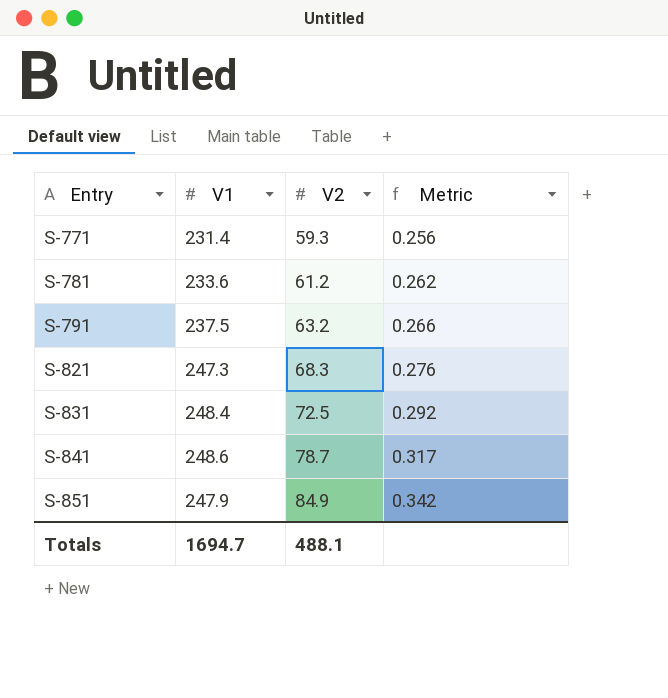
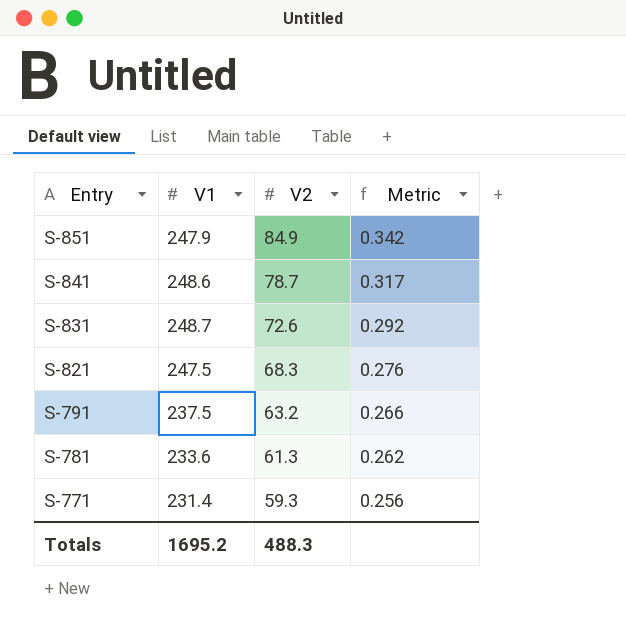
row order: Entry ascending -> Entry descending
S-831 | V1: 248.4 -> 248.7
S-831 | V2: 72.5 -> 72.6
S-821 | V1: 247.3 -> 247.5
S-781 | V2: 61.2 -> 61.3
Totals | V1: 1694.7 -> 1695.2
Totals | V2: 488.1 -> 488.3

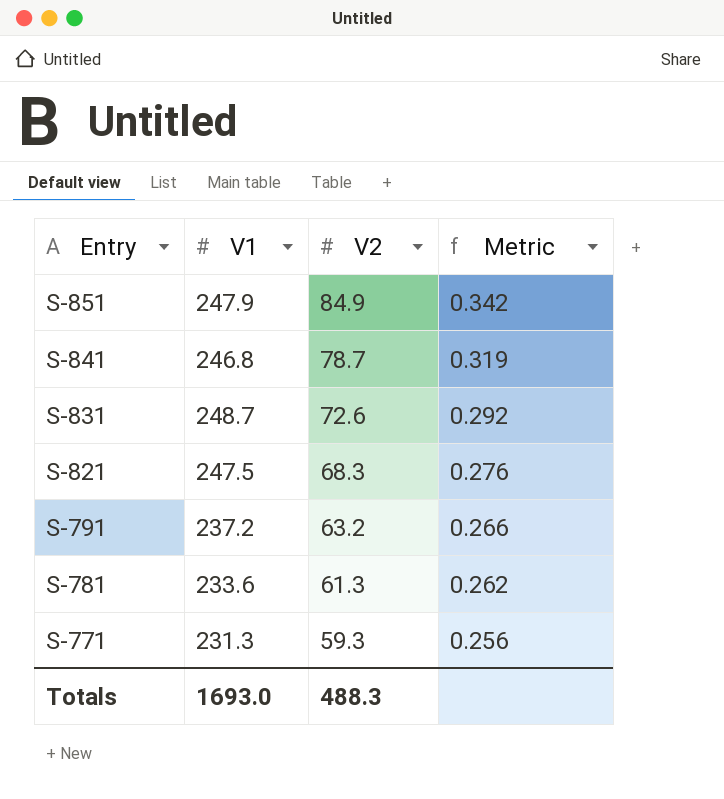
S-841 | V1: 248.6 -> 246.8
S-841 | Metric: 0.317 -> 0.319
S-791 | V1: 237.5 -> 237.2
S-771 | V1: 231.4 -> 231.3
Totals | V1: 1695.2 -> 1693.0

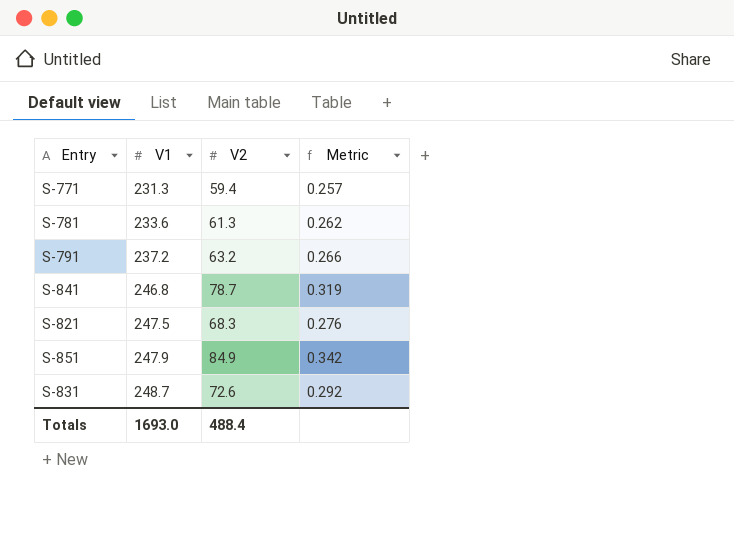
row order: Entry descending -> V1 ascending
S-771 | V2: 59.3 -> 59.4
S-771 | Metric: 0.256 -> 0.257
Totals | V2: 488.3 -> 488.4

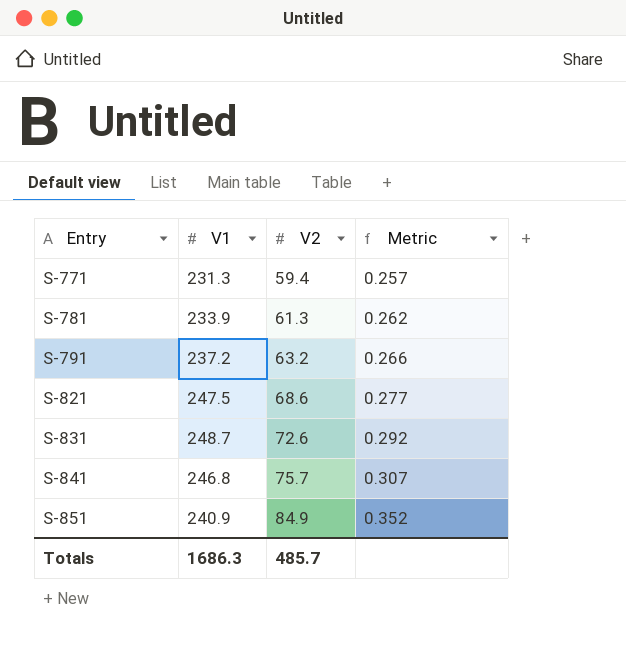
row order: V1 ascending -> Entry ascending
S-781 | V1: 233.6 -> 233.9
S-821 | V2: 68.3 -> 68.6
S-821 | Metric: 0.276 -> 0.277
S-841 | V2: 78.7 -> 75.7
S-841 | Metric: 0.319 -> 0.307
S-851 | V1: 247.9 -> 240.9
S-851 | Metric: 0.342 -> 0.352
Totals | V1: 1693.0 -> 1686.3
Totals | V2: 488.4 -> 485.7

